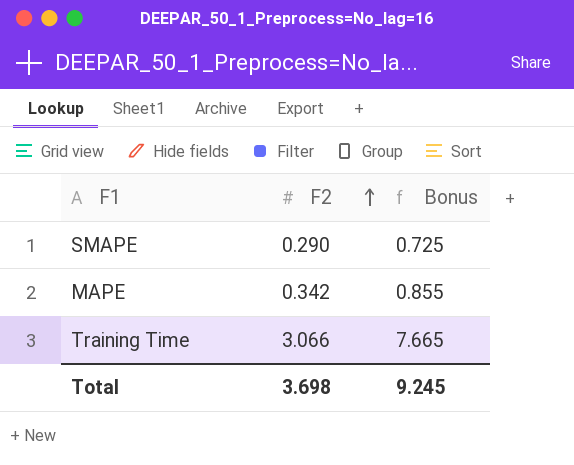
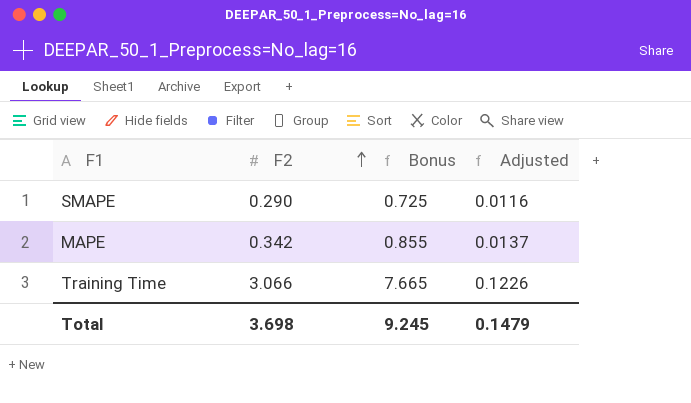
column Adjusted | formula: none -> [F2] * 0.04

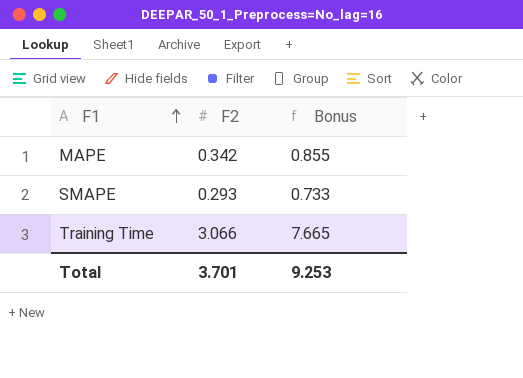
row order: F2 ascending -> F1 ascending
column Adjusted | formula: [F2] * 0.04 -> none
SMAPE | F2: 0.290 -> 0.293
SMAPE | Bonus: 0.725 -> 0.733
Total | F2: 3.698 -> 3.701
Total | Bonus: 9.245 -> 9.253

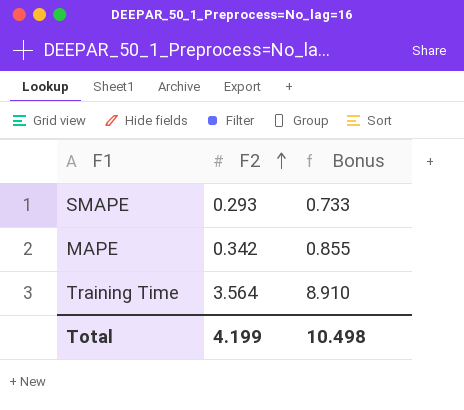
row order: F1 ascending -> F2 ascending
Training Time | F2: 3.066 -> 3.564
Training Time | Bonus: 7.665 -> 8.910
Total | F2: 3.701 -> 4.199
Total | Bonus: 9.253 -> 10.498

